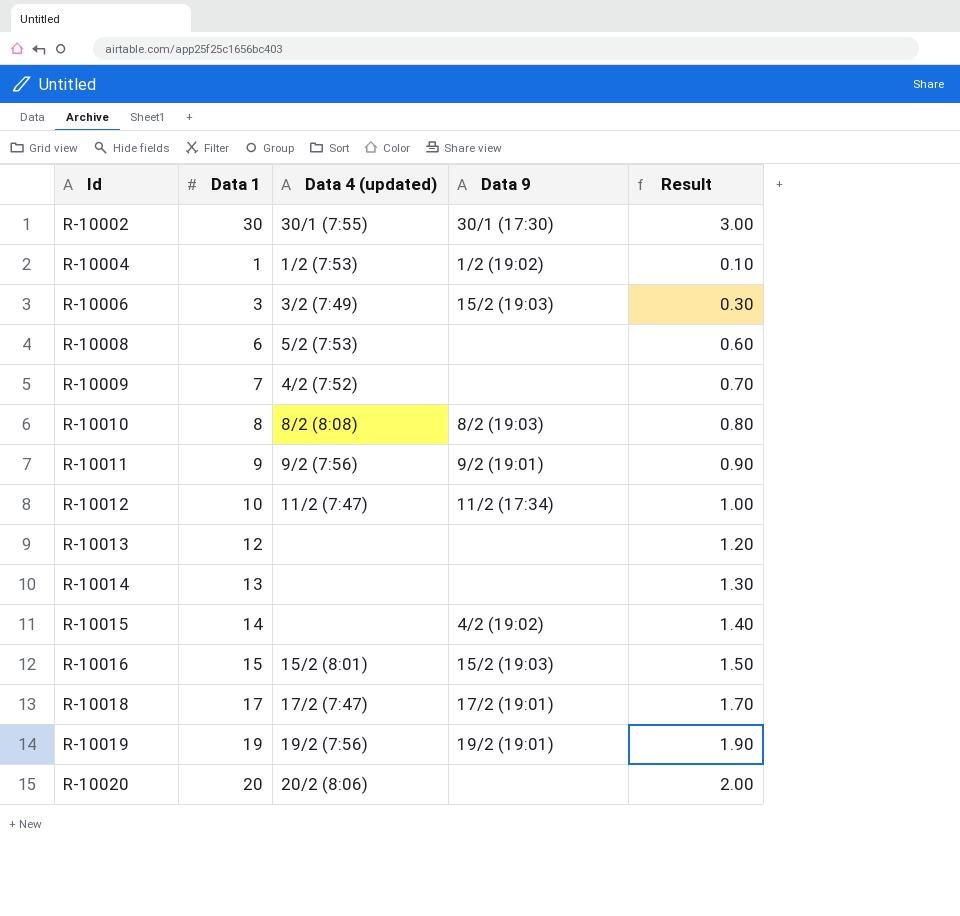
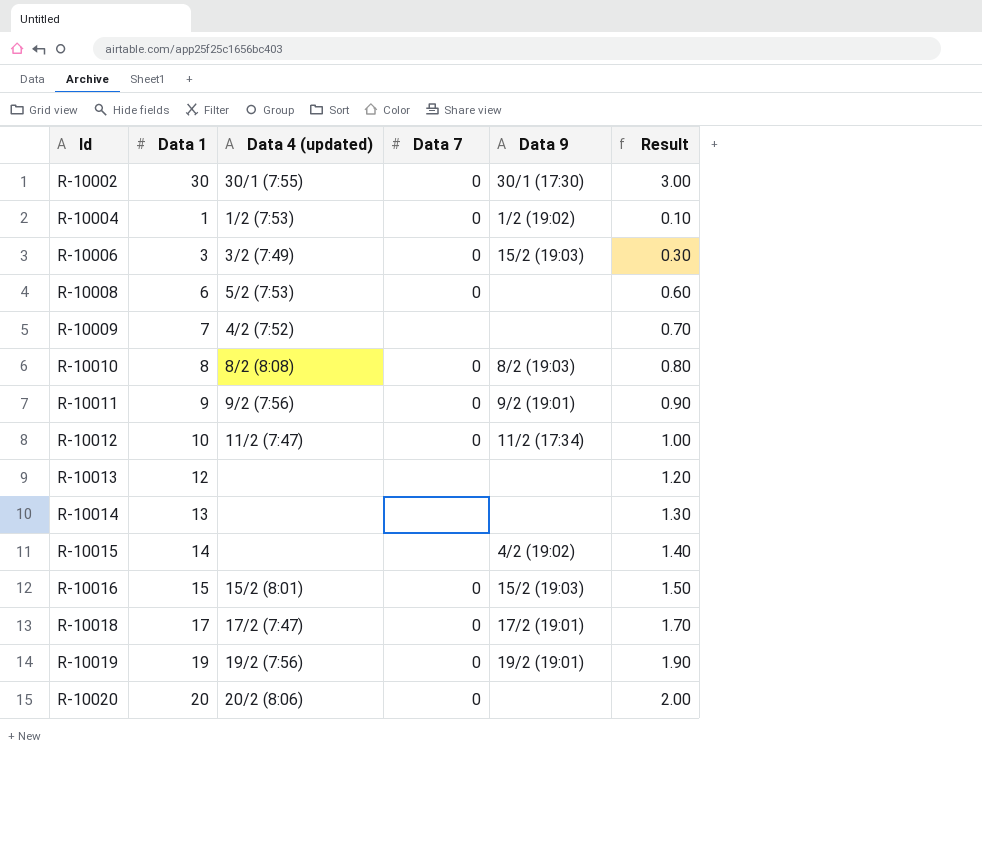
column Data 7 | position: none -> 4

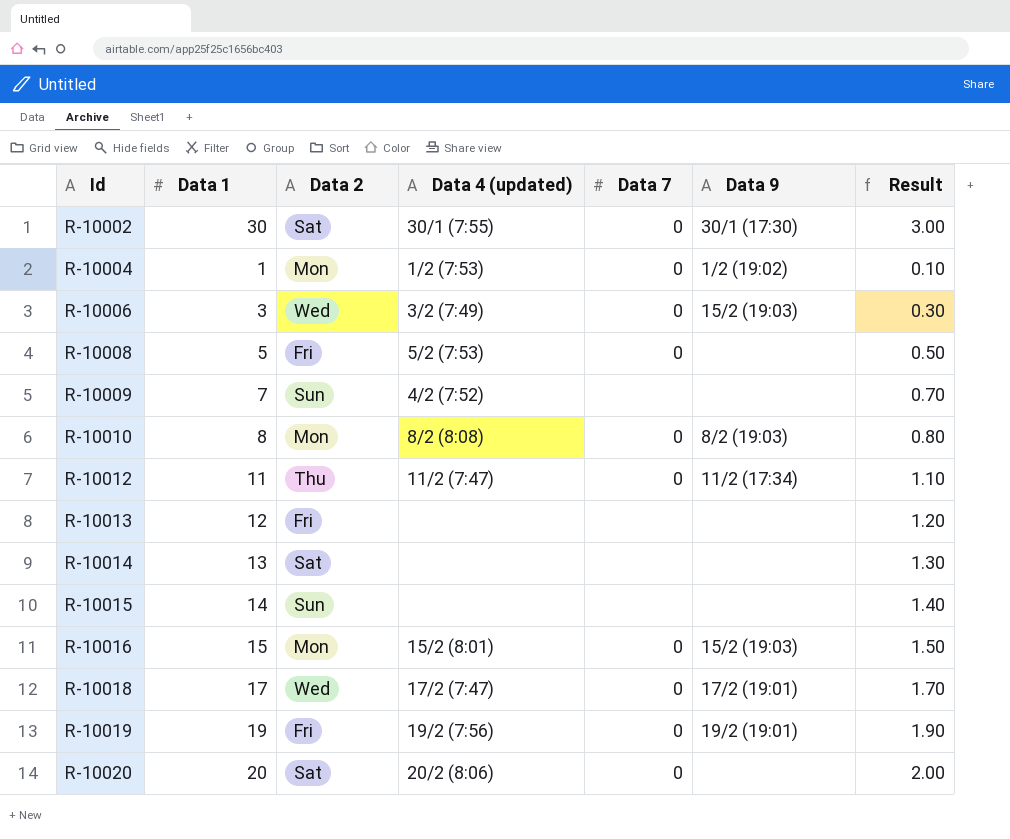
column Data 2 | position: none -> 3
row R-10011: 9 | 9/2 (7:56) | 0 | 9/2 (19:01) | 0.90 -> none
R-10008 | Data 1: 6 -> 5
R-10008 | Result: 0.60 -> 0.50
R-10012 | Data 1: 10 -> 11
R-10012 | Result: 1.00 -> 1.10
R-10015 | Data 9: 4/2 (19:02) -> none

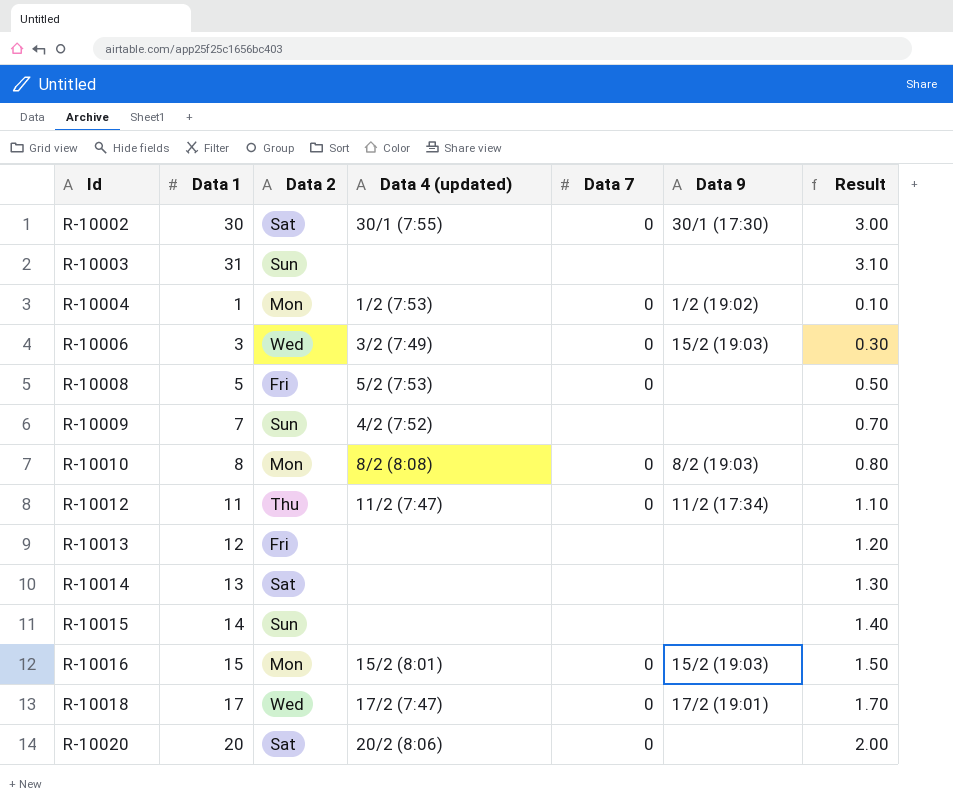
row R-10019: 19 | Fri | 19/2 (7:56) | 0 | 19/2 (19:01) | 1.90 -> none
row R-10003: none -> 31 | Sun | none | none | none | 3.10

